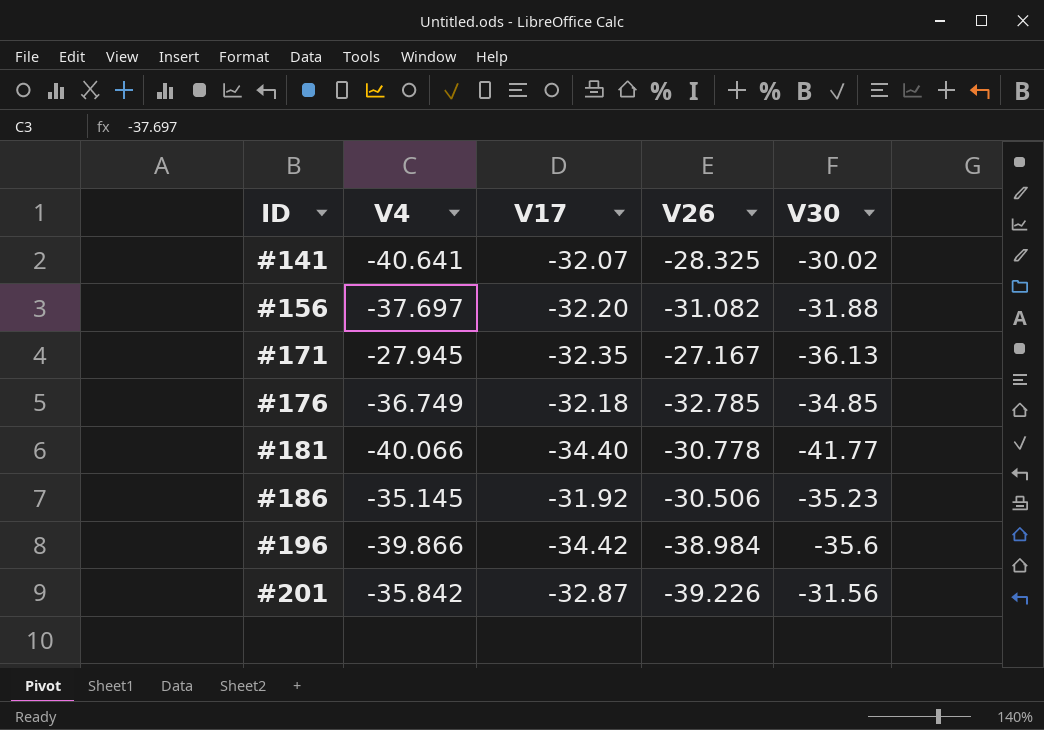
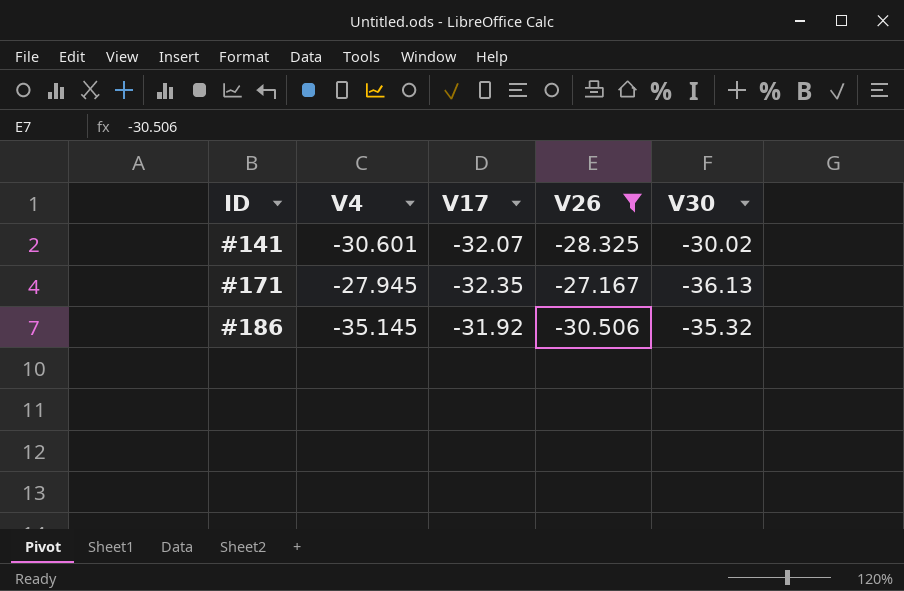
filter: none -> V26 >= -30.506
#141 | V4: -40.641 -> -30.601
#186 | V30: -35.23 -> -35.32

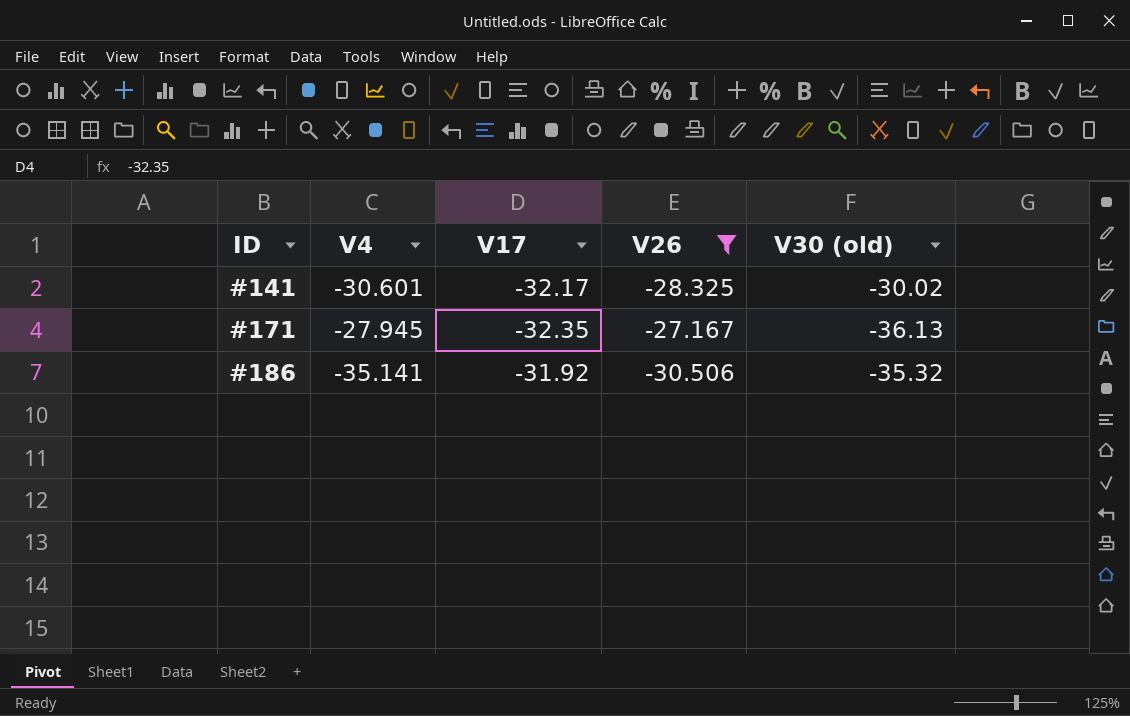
column name: V30 -> V30 (old)
#141 | V17: -32.07 -> -32.17
#186 | V4: -35.145 -> -35.141

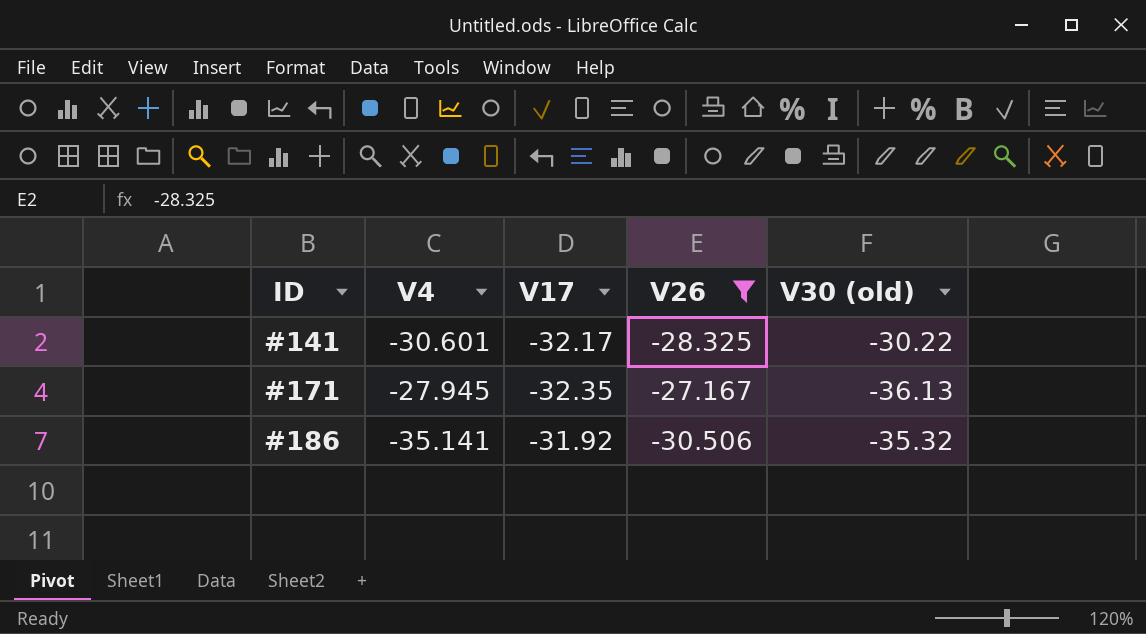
#141 | V30 (old): -30.02 -> -30.22

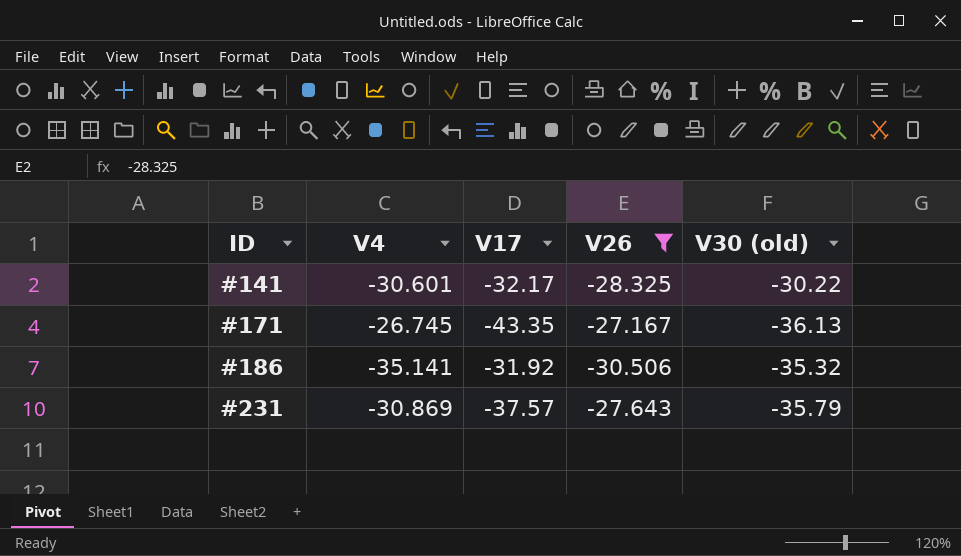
#171 | V4: -27.945 -> -26.745
#171 | V17: -32.35 -> -43.35
row #231: none -> -30.869 | -37.57 | -27.643 | -35.79

